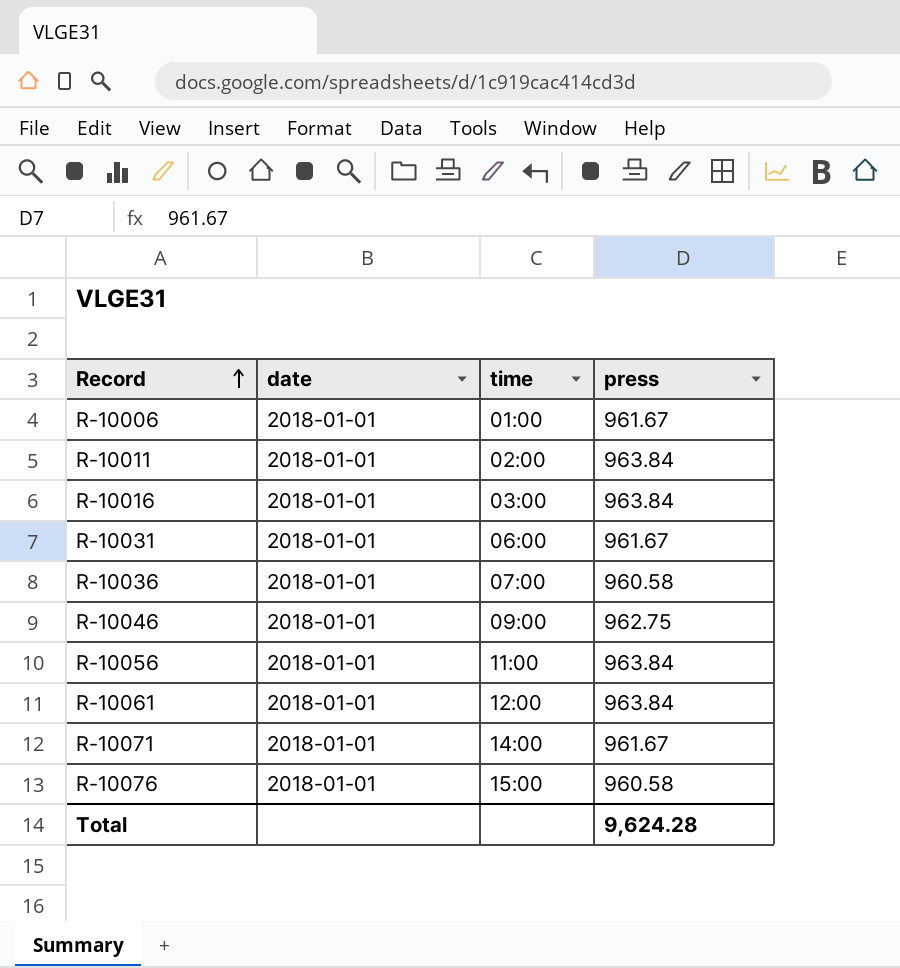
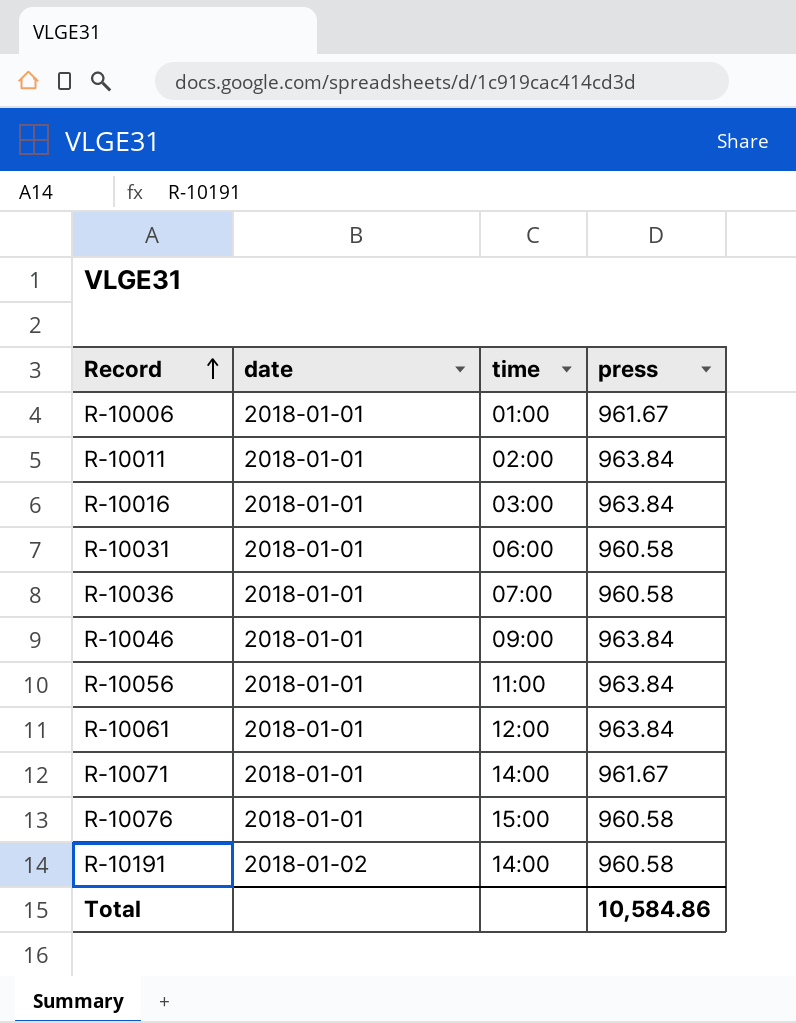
R-10031 | press: 961.67 -> 960.58
R-10046 | press: 962.75 -> 963.84
row R-10191: none -> 2018-01-02 | 14:00 | 960.58
Total | press: 9,624.28 -> 10,584.86

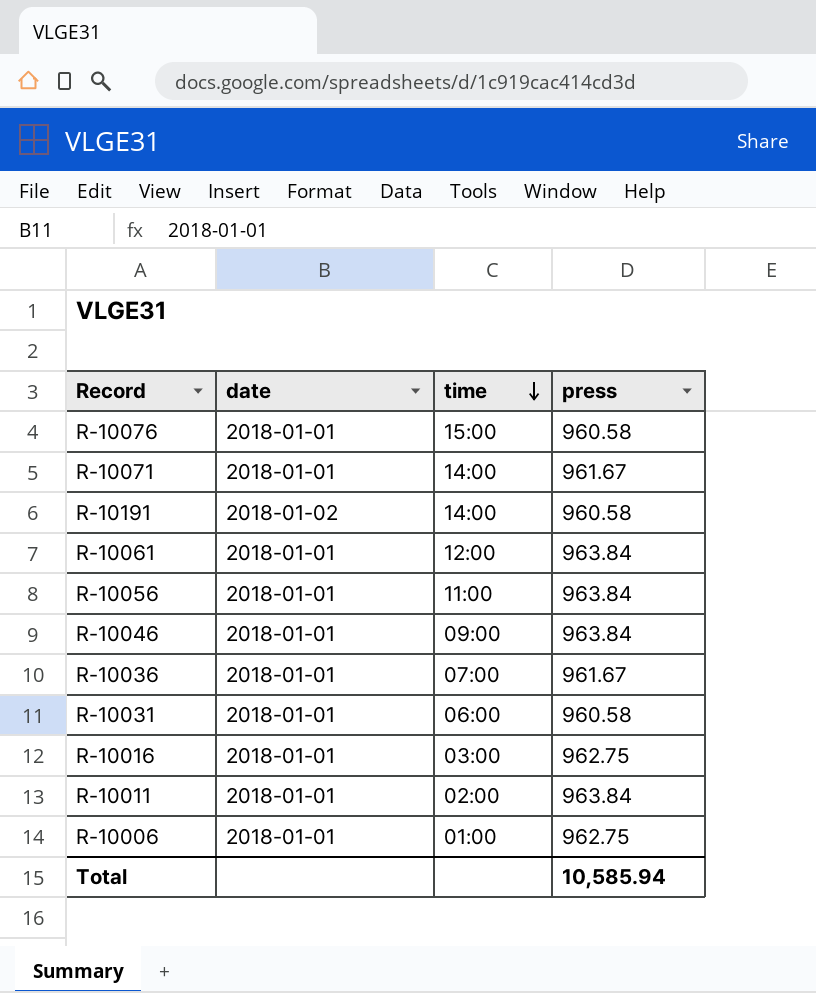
row order: Record ascending -> time descending
R-10036 | press: 960.58 -> 961.67
R-10016 | press: 963.84 -> 962.75
R-10006 | press: 961.67 -> 962.75
Total | press: 10,584.86 -> 10,585.94

